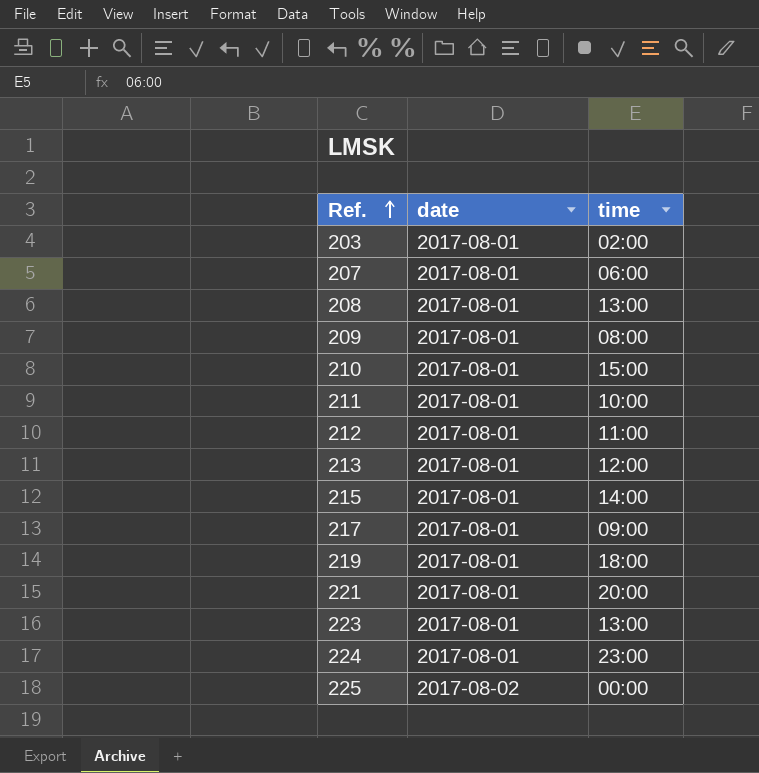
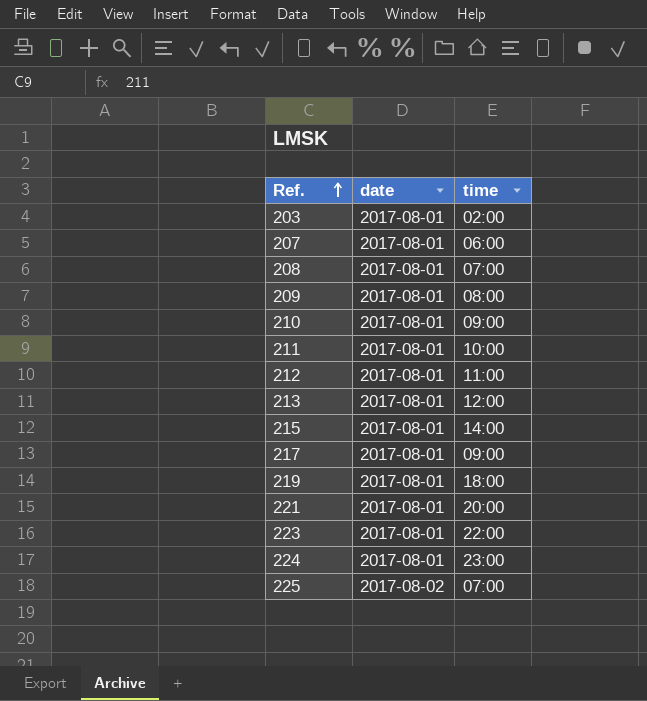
208 | time: 13:00 -> 07:00
210 | time: 15:00 -> 09:00
223 | time: 13:00 -> 22:00
225 | time: 00:00 -> 07:00

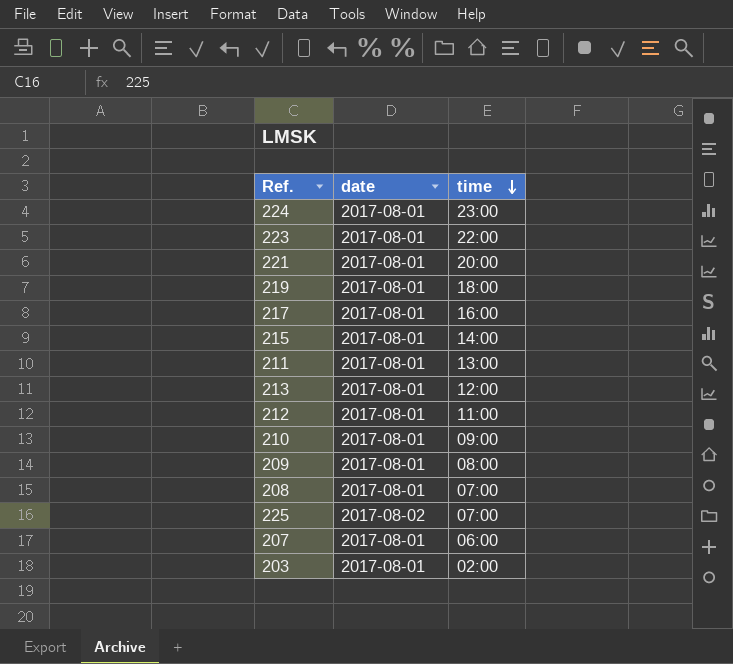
row order: Ref. ascending -> time descending
217 | time: 09:00 -> 16:00
211 | time: 10:00 -> 13:00

